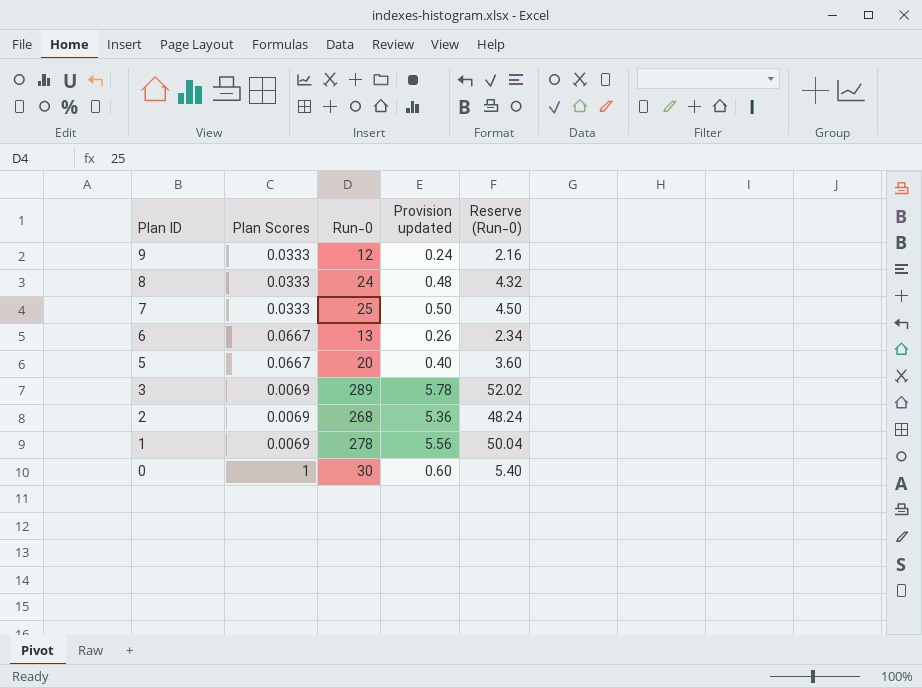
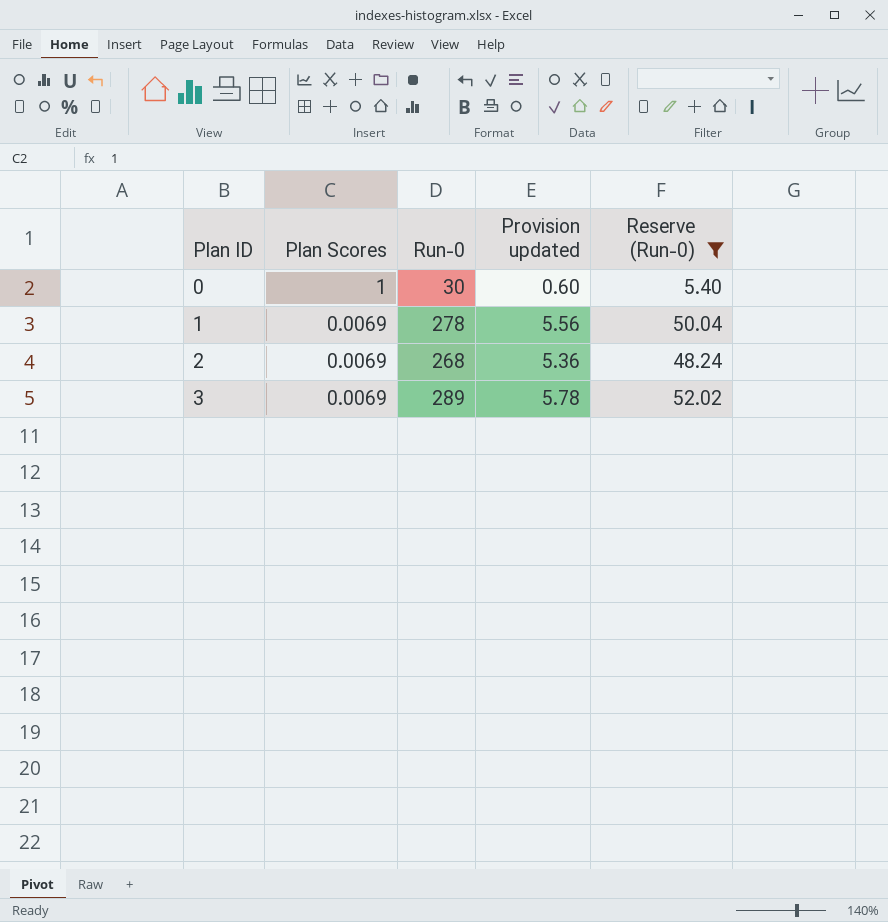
filter: none -> Reserve (Run-0) >= 5.40
row order: Plan ID descending -> Plan ID ascending

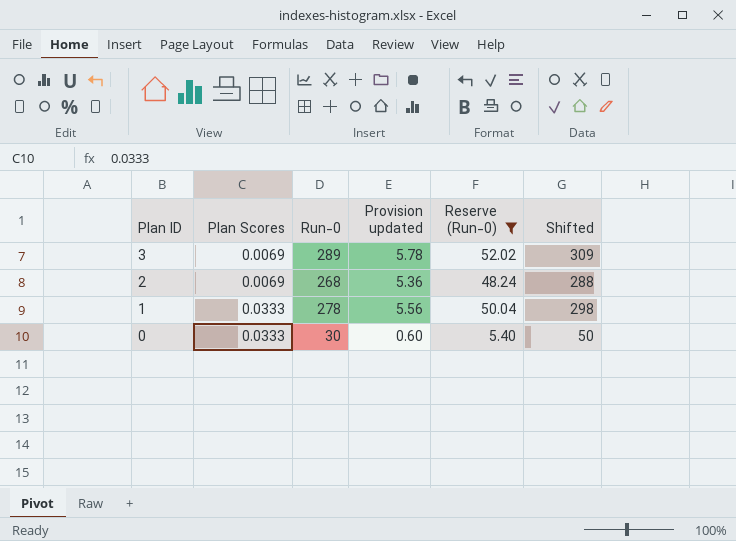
row order: Plan ID ascending -> Plan ID descending
column Shifted | formula: none -> [Run-0] + 20
1 | Plan Scores: 0.0069 -> 0.0333
0 | Plan Scores: 1 -> 0.0333

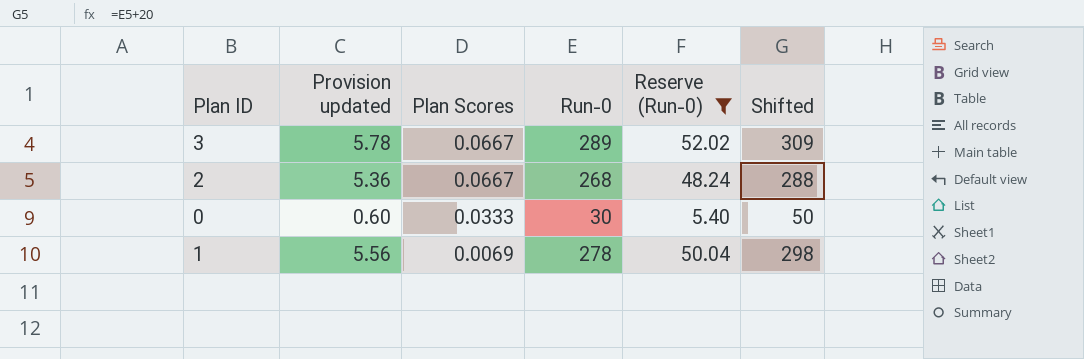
row order: Plan ID descending -> Plan Scores descending
column Provision updated | position: 4 -> 2
3 | Plan Scores: 0.0069 -> 0.0667
2 | Plan Scores: 0.0069 -> 0.0667
1 | Plan Scores: 0.0333 -> 0.0069

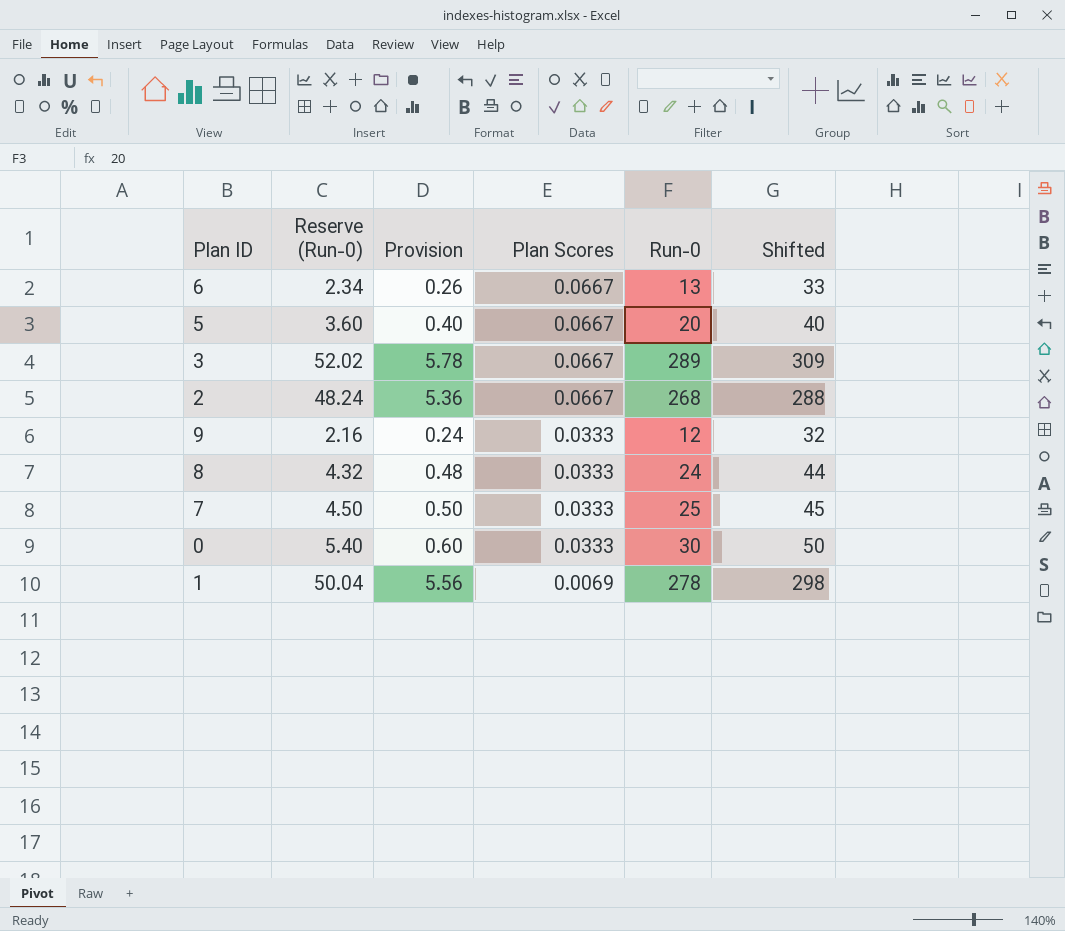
filter: Reserve (Run-0) >= 5.40 -> none
column Reserve (Run-0) | position: 5 -> 2
column name: Provision updated -> Provision

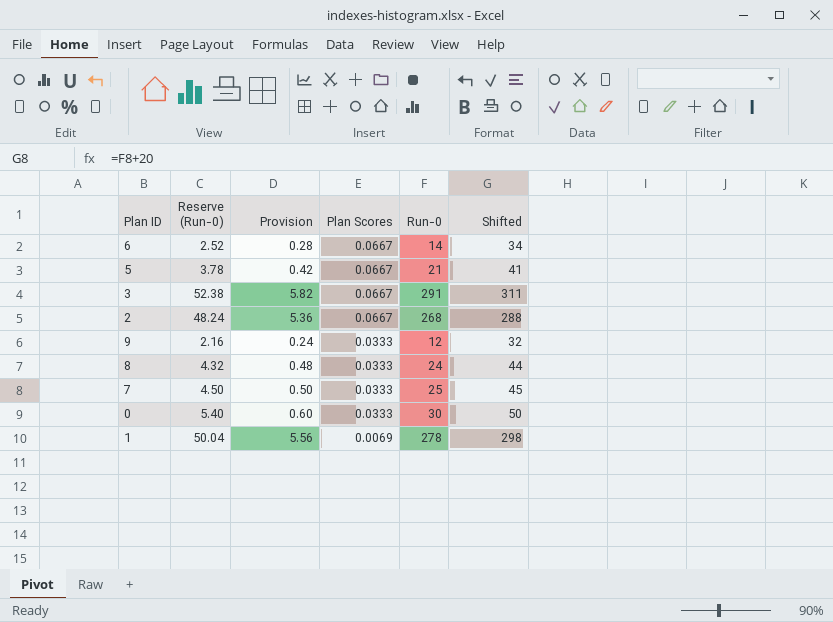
6 | Reserve (Run-0): 2.34 -> 2.52
6 | Provision: 0.26 -> 0.28
6 | Run-0: 13 -> 14
6 | Shifted: 33 -> 34
5 | Reserve (Run-0): 3.60 -> 3.78
5 | Provision: 0.40 -> 0.42
5 | Run-0: 20 -> 21
5 | Shifted: 40 -> 41
3 | Reserve (Run-0): 52.02 -> 52.38
3 | Provision: 5.78 -> 5.82
3 | Run-0: 289 -> 291
3 | Shifted: 309 -> 311

